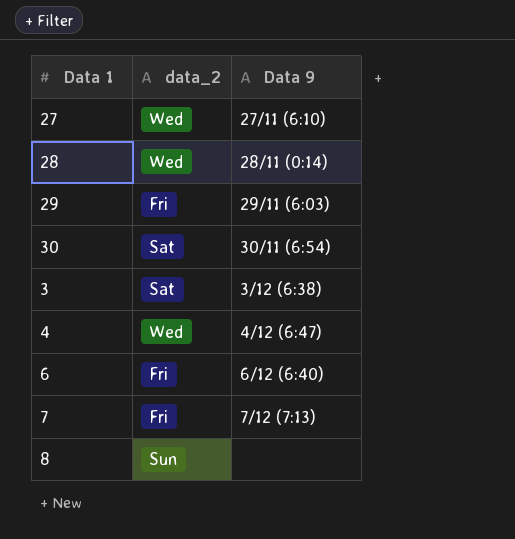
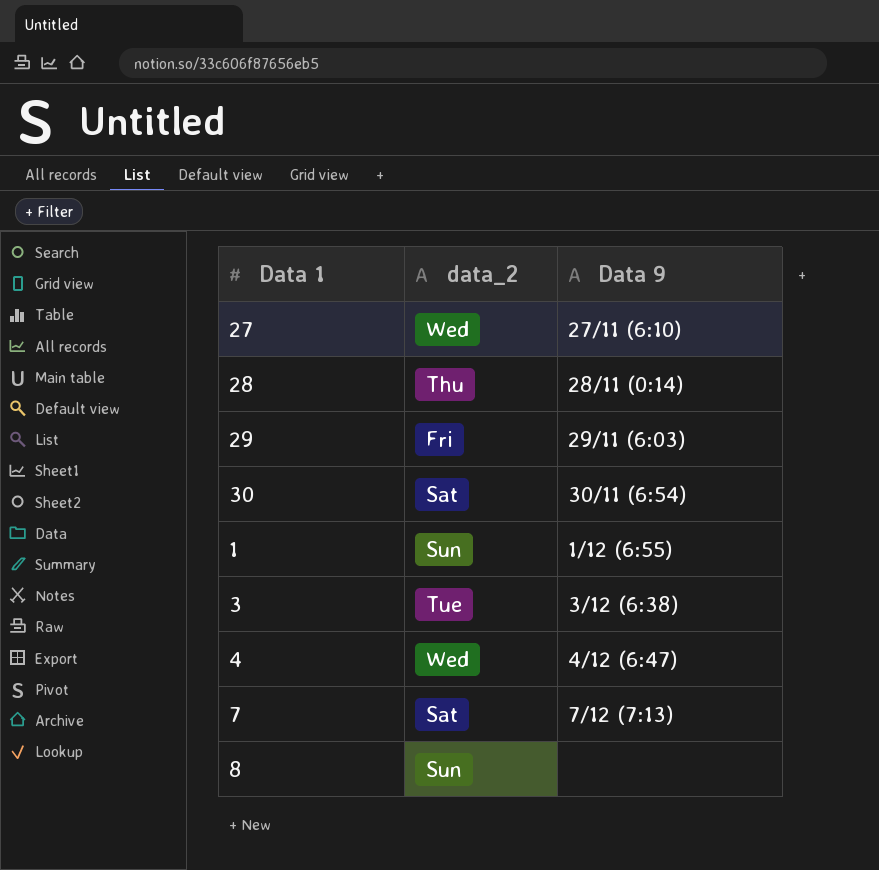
row 6: Fri | 6/12 (6:40) -> none
28 | data_2: Wed -> Thu
row 1: none -> Sun | 1/12 (6:55)
3 | data_2: Sat -> Tue
7 | data_2: Fri -> Sat

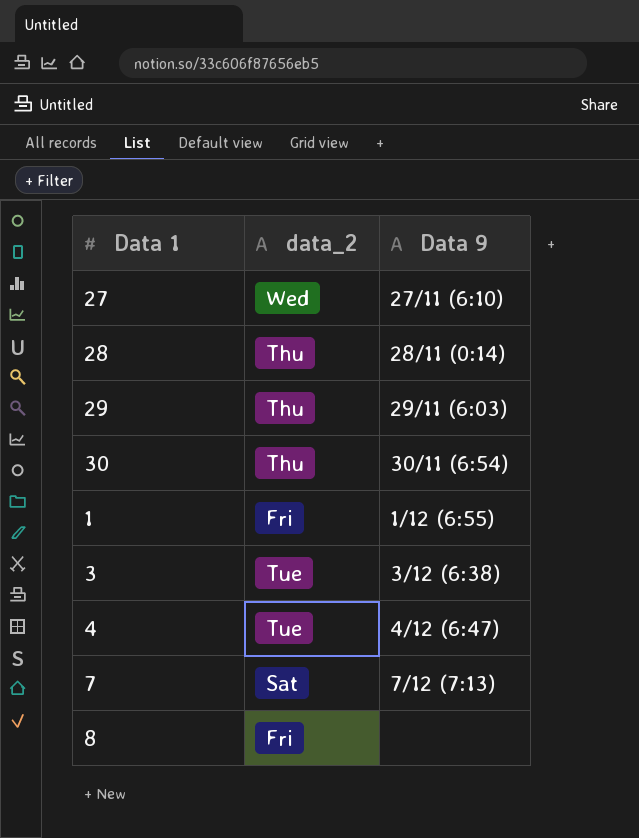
29 | data_2: Fri -> Thu
30 | data_2: Sat -> Thu
1 | data_2: Sun -> Fri
4 | data_2: Wed -> Tue
8 | data_2: Sun -> Fri

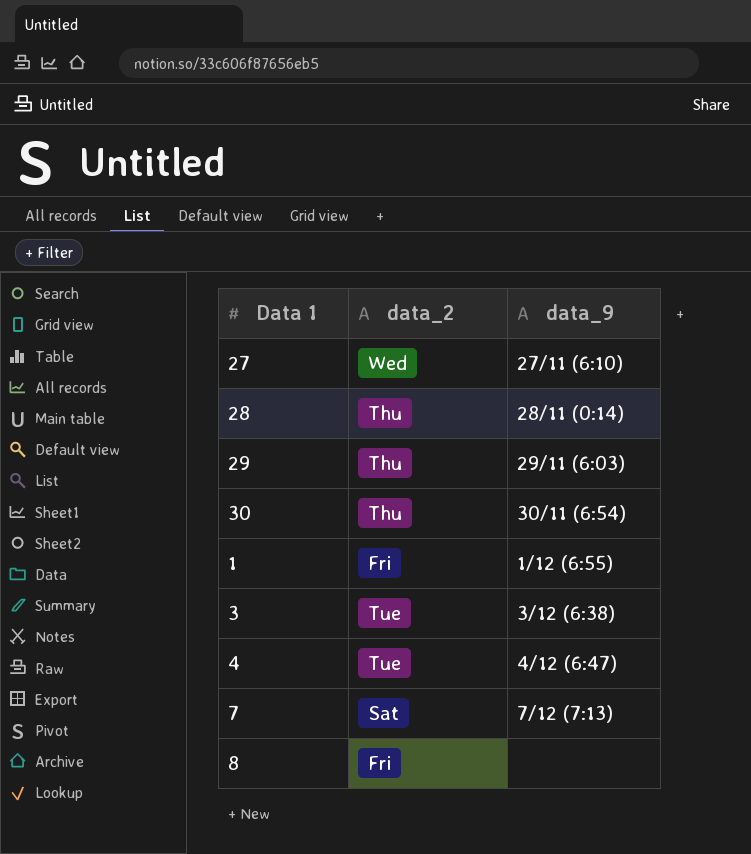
column name: Data 9 -> data_9

